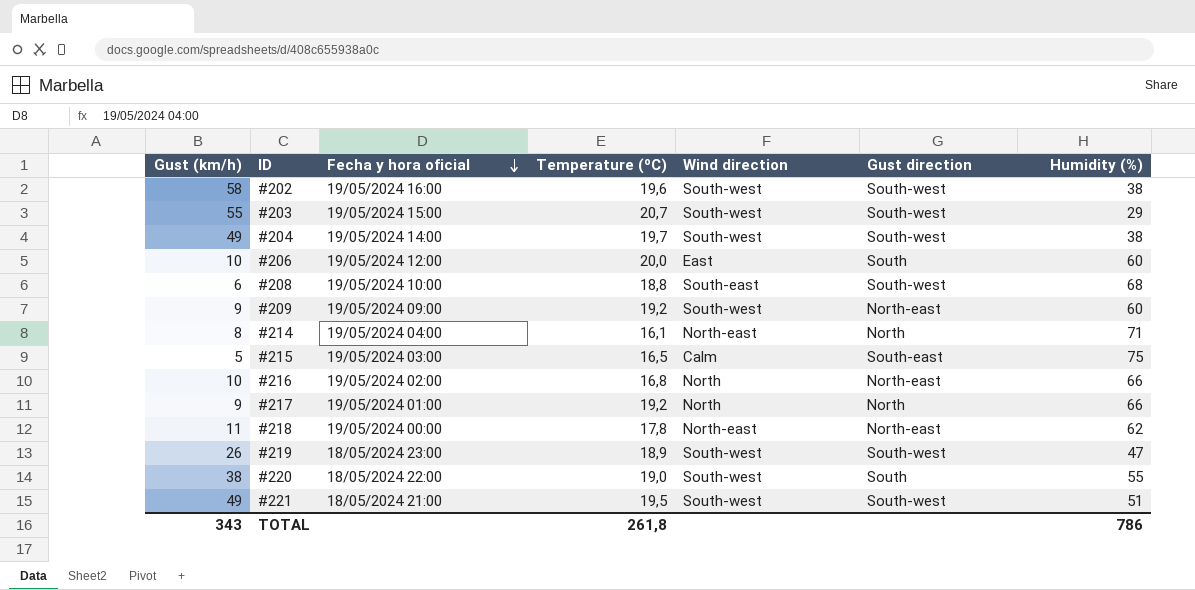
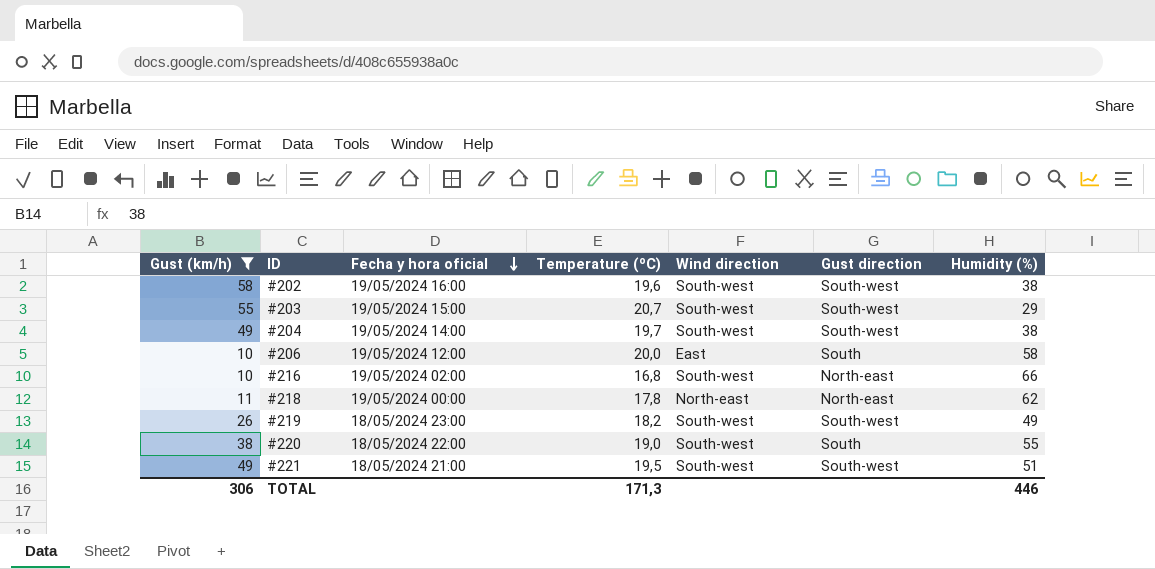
filter: none -> Gust (km/h) >= 10
#206 | Humidity (%): 60 -> 58
#216 | Wind direction: North -> South-west
#219 | Temperature (ºC): 18,9 -> 18,2
#219 | Humidity (%): 47 -> 49
TOTAL | Gust (km/h): 343 -> 306
TOTAL | Temperature (ºC): 261,8 -> 171,3
TOTAL | Humidity (%): 786 -> 446

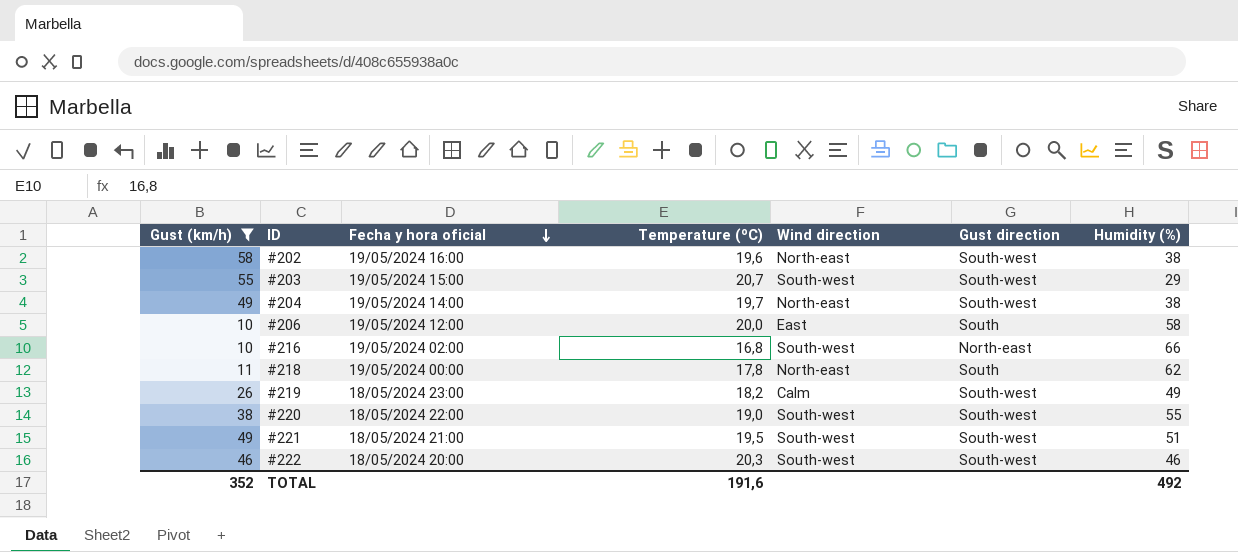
#202 | Wind direction: South-west -> North-east
#204 | Wind direction: South-west -> North-east
#218 | Gust direction: North-east -> South
#219 | Wind direction: South-west -> Calm
#220 | Gust direction: South -> South-west
row #222: none -> 46 | 18/05/2024 20:00 | 20,3 | South-west | South-west | 46
TOTAL | Gust (km/h): 306 -> 352
TOTAL | Temperature (ºC): 171,3 -> 191,6
TOTAL | Humidity (%): 446 -> 492

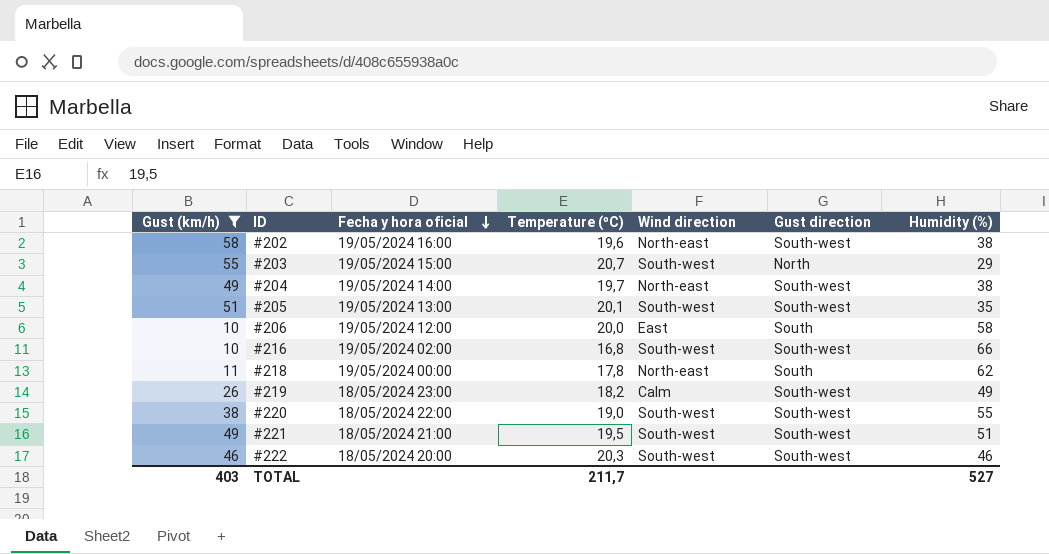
#203 | Gust direction: South-west -> North
row #205: none -> 51 | 19/05/2024 13:00 | 20,1 | South-west | South-west | 35
#216 | Gust direction: North-east -> South-west
TOTAL | Gust (km/h): 352 -> 403
TOTAL | Temperature (ºC): 191,6 -> 211,7
TOTAL | Humidity (%): 492 -> 527

